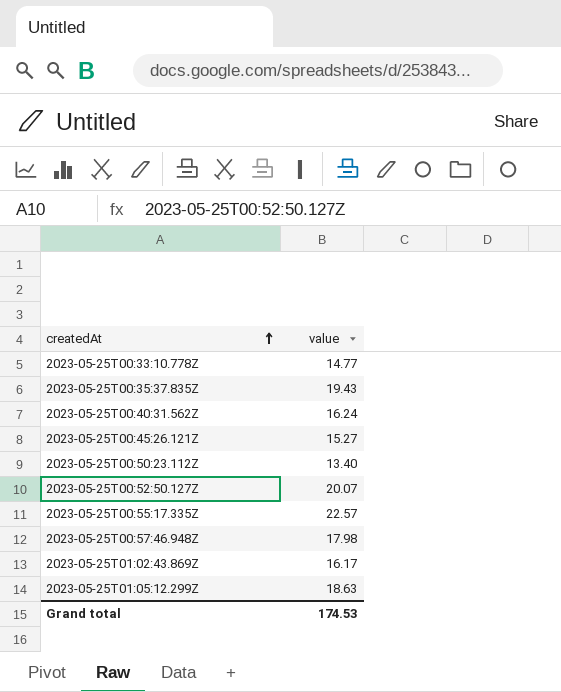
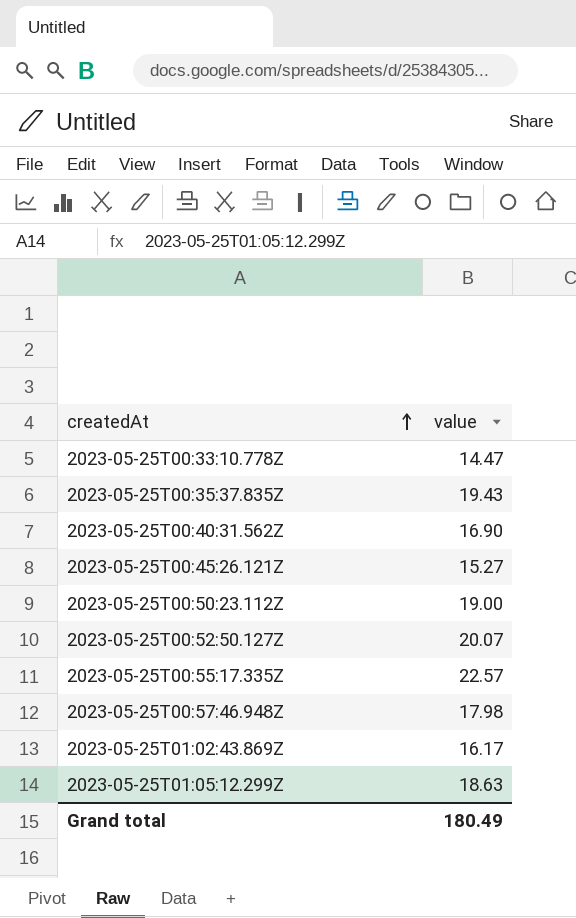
2023-05-25T00:33:10.778Z | value: 14.77 -> 14.47
2023-05-25T00:40:31.562Z | value: 16.24 -> 16.90
2023-05-25T00:50:23.112Z | value: 13.40 -> 19.00
Grand total | value: 174.53 -> 180.49

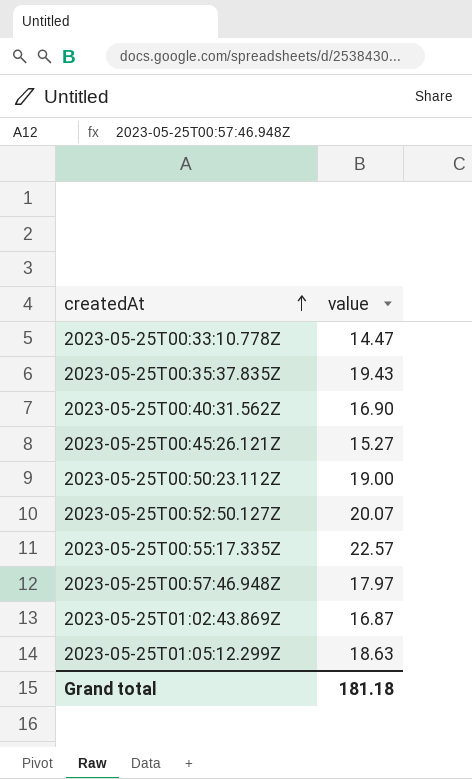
2023-05-25T00:57:46.948Z | value: 17.98 -> 17.97
2023-05-25T01:02:43.869Z | value: 16.17 -> 16.87
Grand total | value: 180.49 -> 181.18

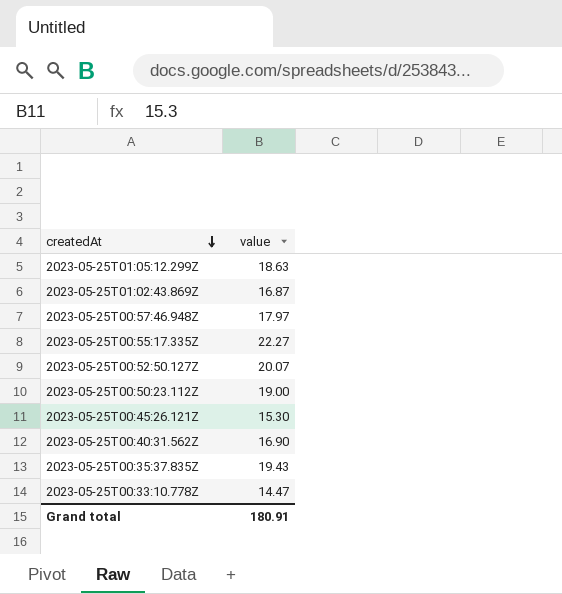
row order: createdAt ascending -> createdAt descending
2023-05-25T00:55:17.335Z | value: 22.57 -> 22.27
2023-05-25T00:45:26.121Z | value: 15.27 -> 15.30
Grand total | value: 181.18 -> 180.91

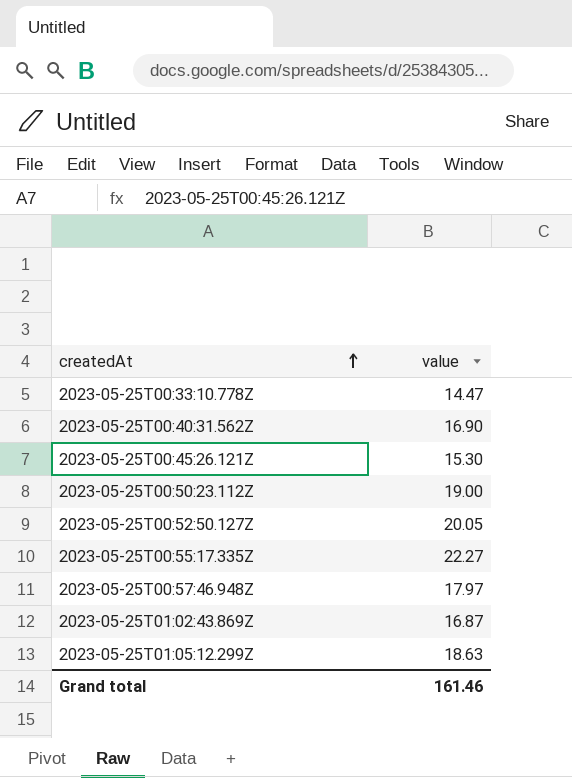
row order: createdAt descending -> createdAt ascending
row 2023-05-25T00:35:37.835Z: 19.43 -> none
2023-05-25T00:52:50.127Z | value: 20.07 -> 20.05
Grand total | value: 180.91 -> 161.46

